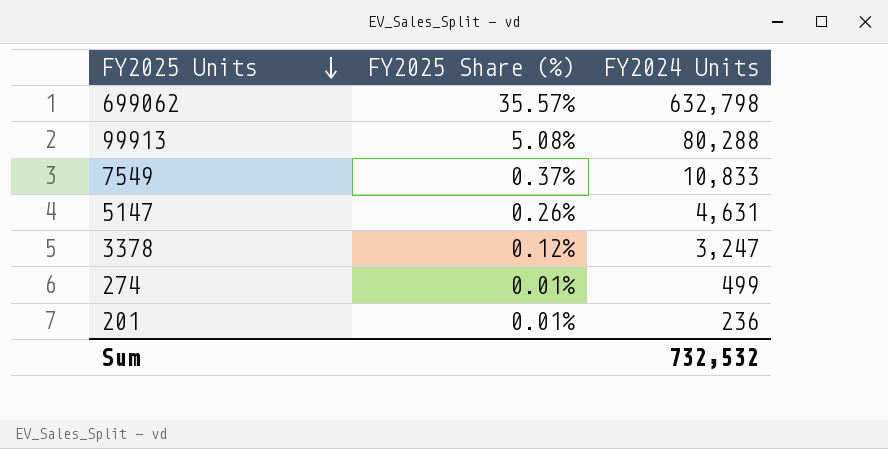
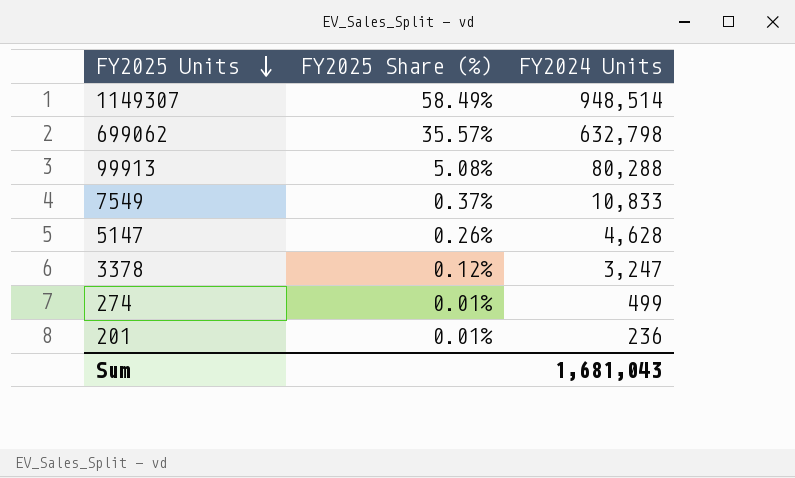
row 1149307: none -> 58.49% | 948,514
5147 | FY2024 Units: 4,631 -> 4,628
Sum | FY2024 Units: 732,532 -> 1,681,043

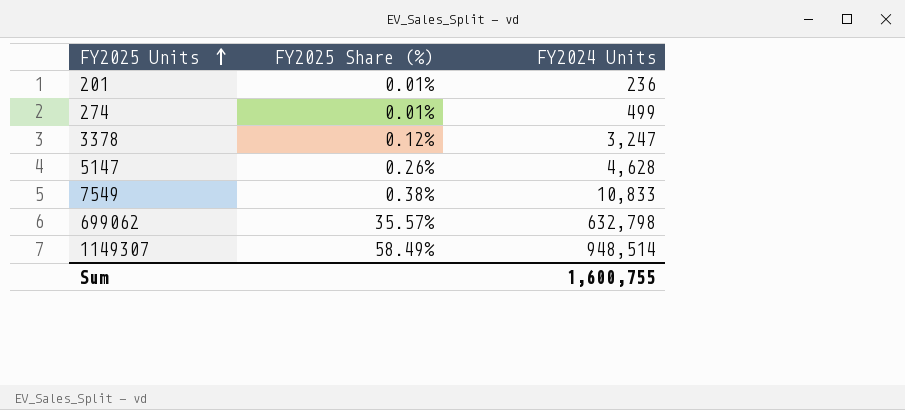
row order: FY2025 Units descending -> FY2025 Units ascending
row 99913: 5.08% | 80,288 -> none
7549 | FY2025 Share (%): 0.37% -> 0.38%
Sum | FY2024 Units: 1,681,043 -> 1,600,755

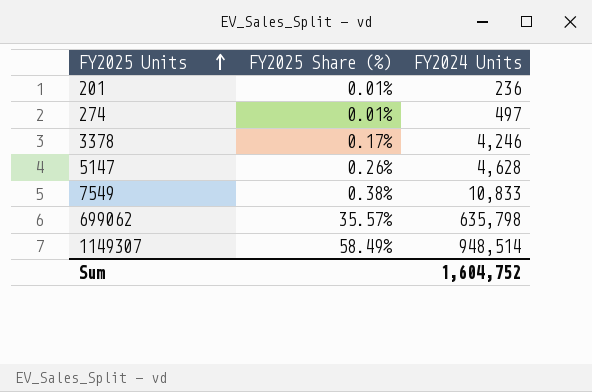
274 | FY2024 Units: 499 -> 497
3378 | FY2025 Share (%): 0.12% -> 0.17%
3378 | FY2024 Units: 3,247 -> 4,246
699062 | FY2024 Units: 632,798 -> 635,798
Sum | FY2024 Units: 1,600,755 -> 1,604,752

